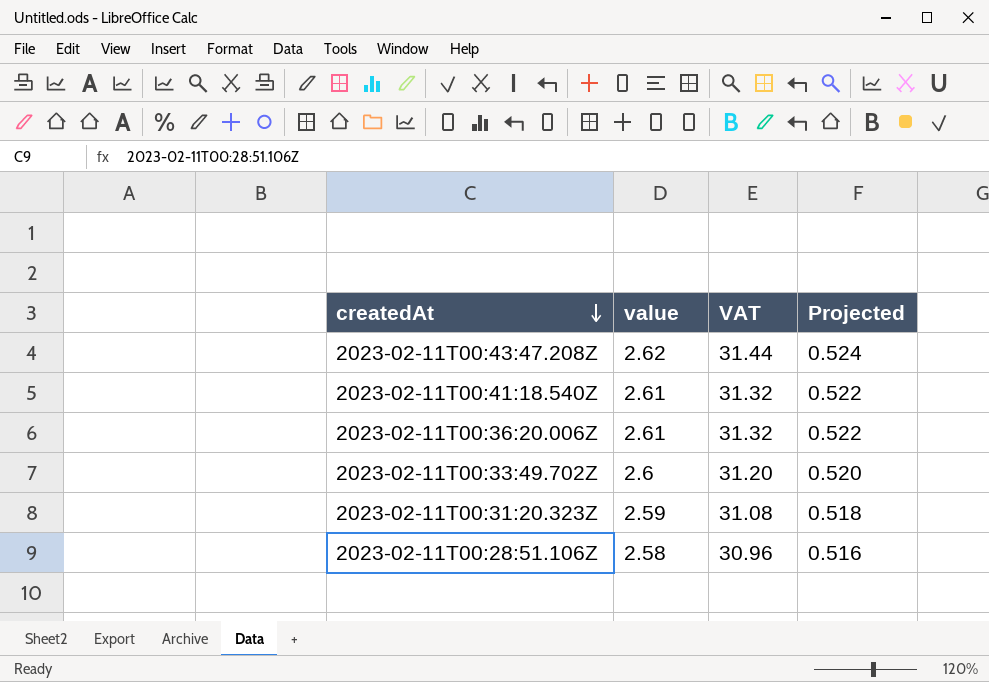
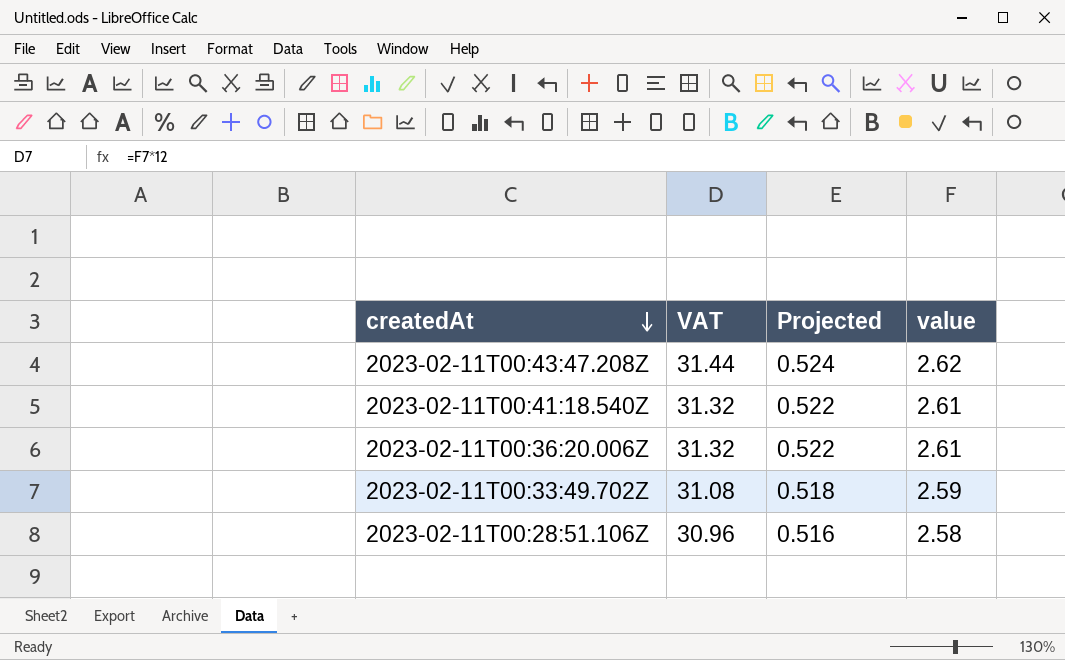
column value | position: 2 -> 4
row 2023-02-11T00:31:20.323Z: 2.59 | 31.08 | 0.518 -> none
2023-02-11T00:33:49.702Z | VAT: 31.20 -> 31.08
2023-02-11T00:33:49.702Z | Projected: 0.520 -> 0.518
2023-02-11T00:33:49.702Z | value: 2.6 -> 2.59

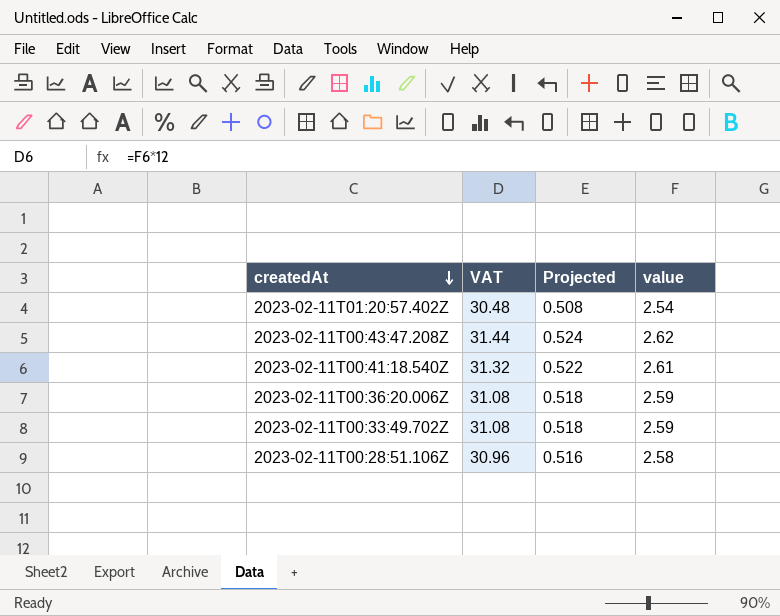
row 2023-02-11T01:20:57.402Z: none -> 30.48 | 0.508 | 2.54
2023-02-11T00:36:20.006Z | VAT: 31.32 -> 31.08
2023-02-11T00:36:20.006Z | Projected: 0.522 -> 0.518
2023-02-11T00:36:20.006Z | value: 2.61 -> 2.59

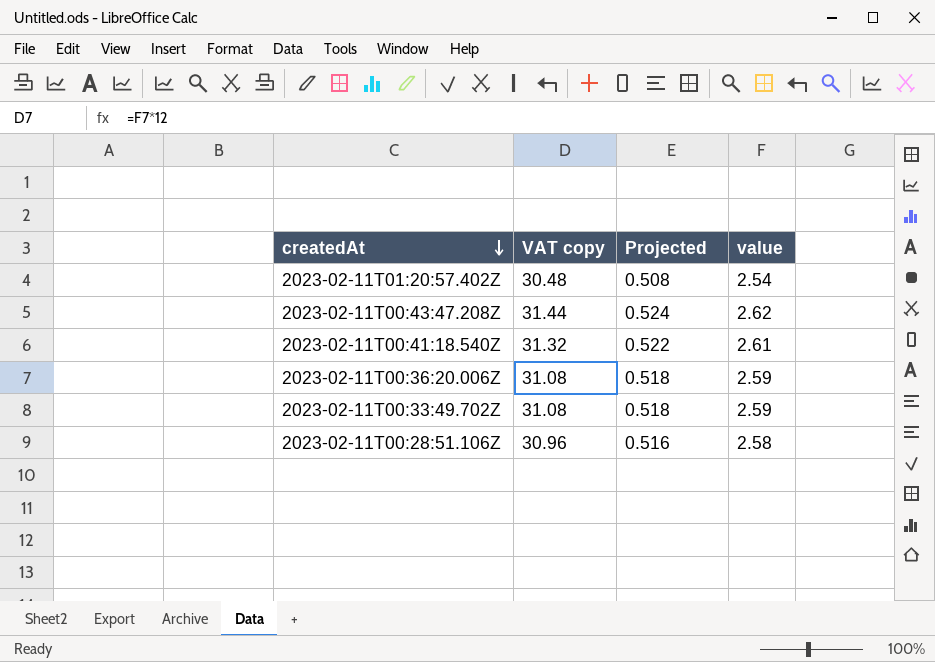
column name: VAT -> VAT copy

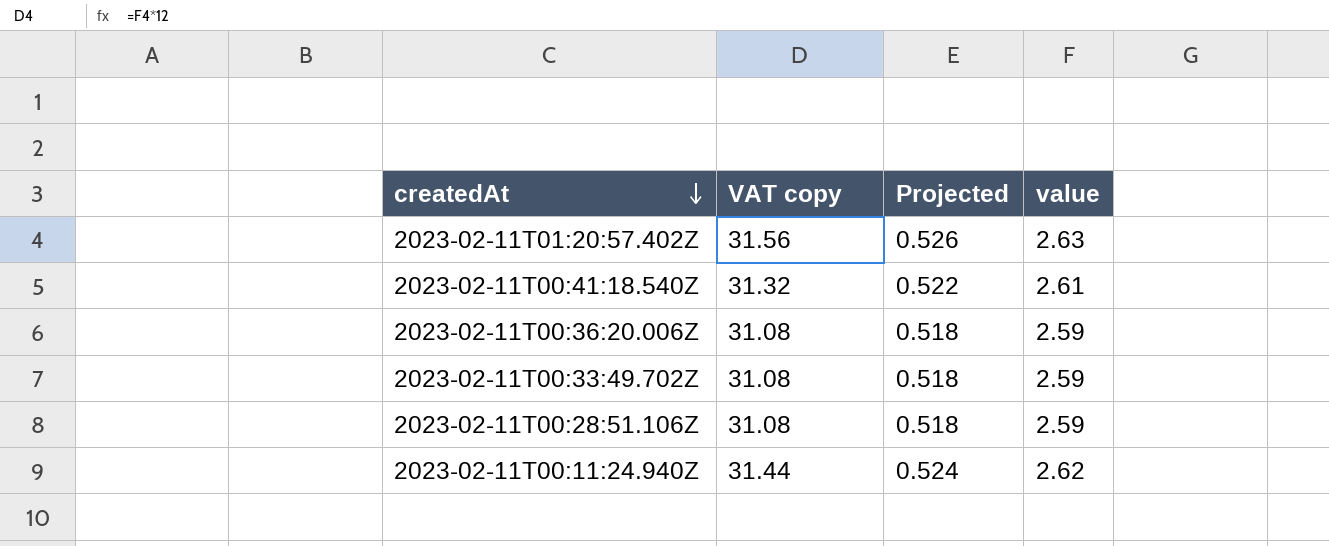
row 2023-02-11T00:43:47.208Z: 31.44 | 0.524 | 2.62 -> none
2023-02-11T01:20:57.402Z | VAT copy: 30.48 -> 31.56
2023-02-11T01:20:57.402Z | Projected: 0.508 -> 0.526
2023-02-11T01:20:57.402Z | value: 2.54 -> 2.63
2023-02-11T00:28:51.106Z | VAT copy: 30.96 -> 31.08
2023-02-11T00:28:51.106Z | Projected: 0.516 -> 0.518
2023-02-11T00:28:51.106Z | value: 2.58 -> 2.59
row 2023-02-11T00:11:24.940Z: none -> 31.44 | 0.524 | 2.62

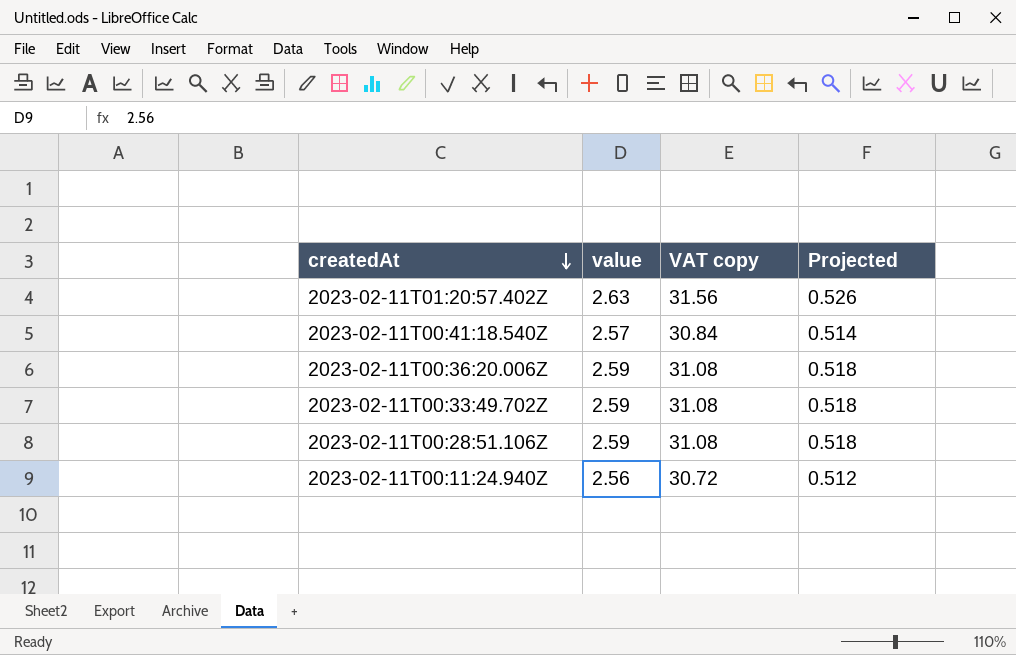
column value | position: 4 -> 2
2023-02-11T00:41:18.540Z | value: 2.61 -> 2.57
2023-02-11T00:41:18.540Z | VAT copy: 31.32 -> 30.84
2023-02-11T00:41:18.540Z | Projected: 0.522 -> 0.514
2023-02-11T00:11:24.940Z | value: 2.62 -> 2.56
2023-02-11T00:11:24.940Z | VAT copy: 31.44 -> 30.72
2023-02-11T00:11:24.940Z | Projected: 0.524 -> 0.512

